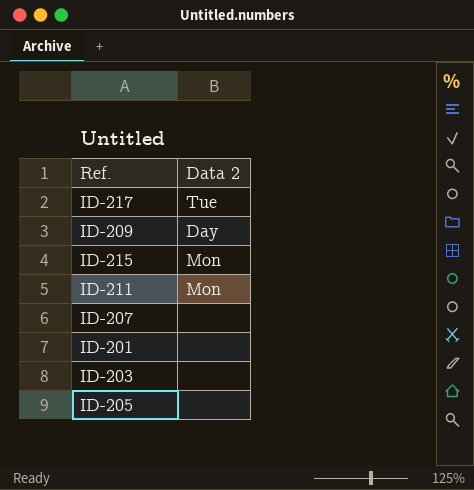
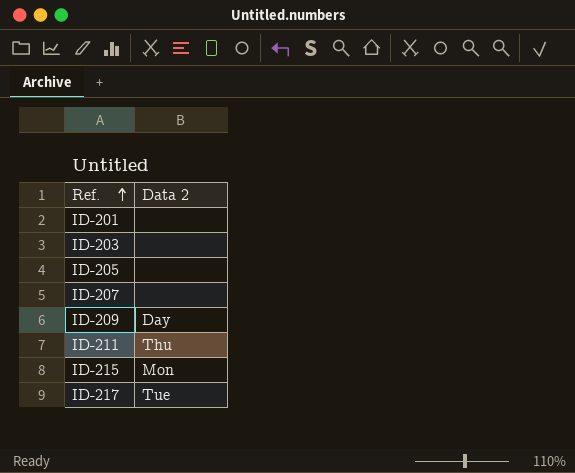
row order: none -> Ref. ascending
ID-211 | Data 2: Mon -> Thu

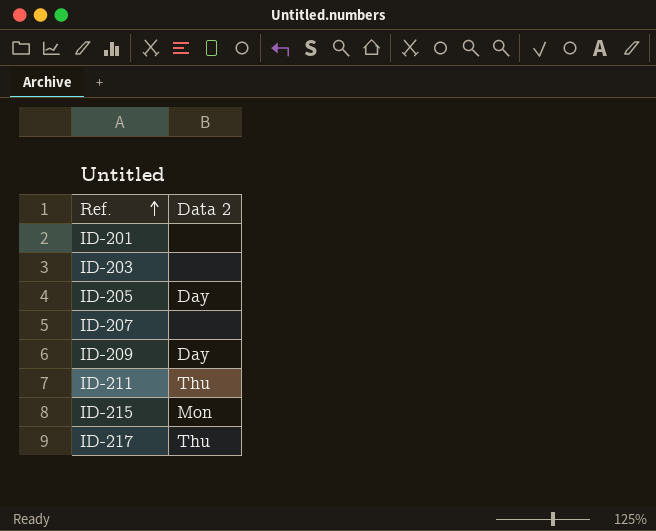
ID-205 | Data 2: none -> Day
ID-217 | Data 2: Tue -> Thu

